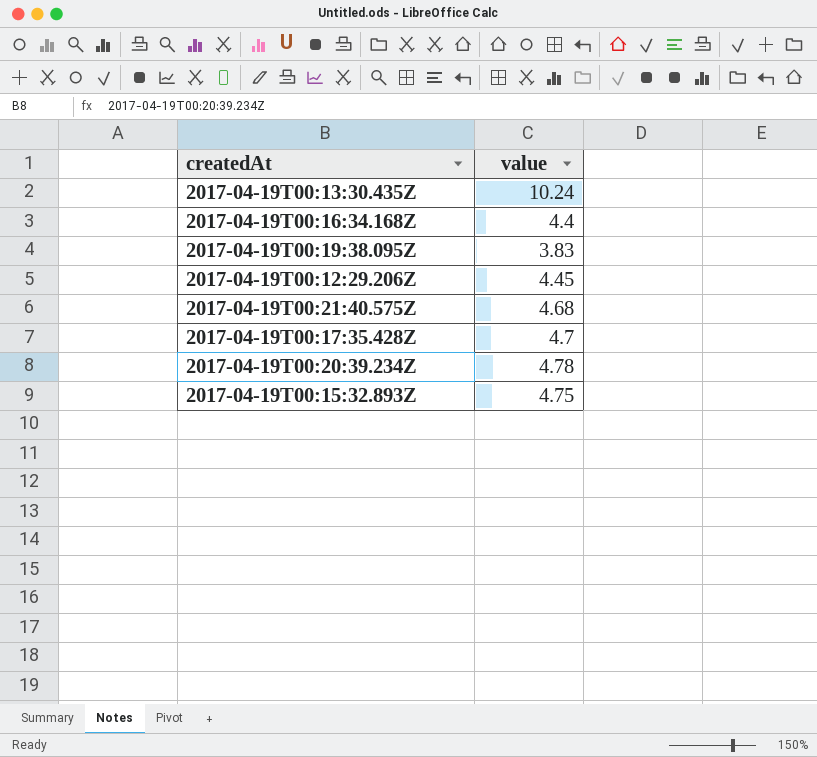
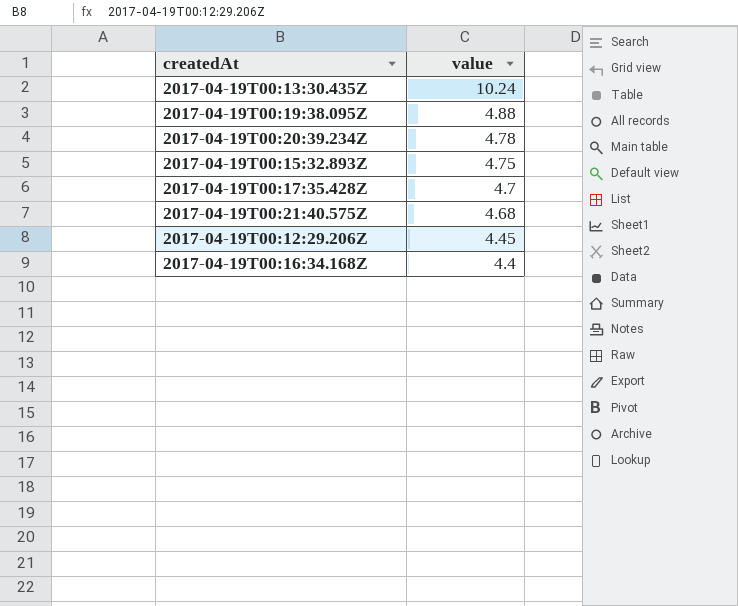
row order: none -> value descending
2017-04-19T00:19:38.095Z | value: 3.83 -> 4.88

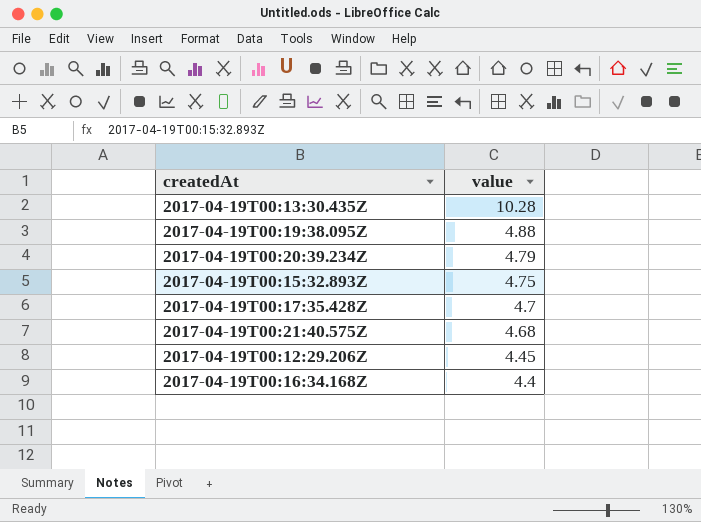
2017-04-19T00:13:30.435Z | value: 10.24 -> 10.28
2017-04-19T00:20:39.234Z | value: 4.78 -> 4.79

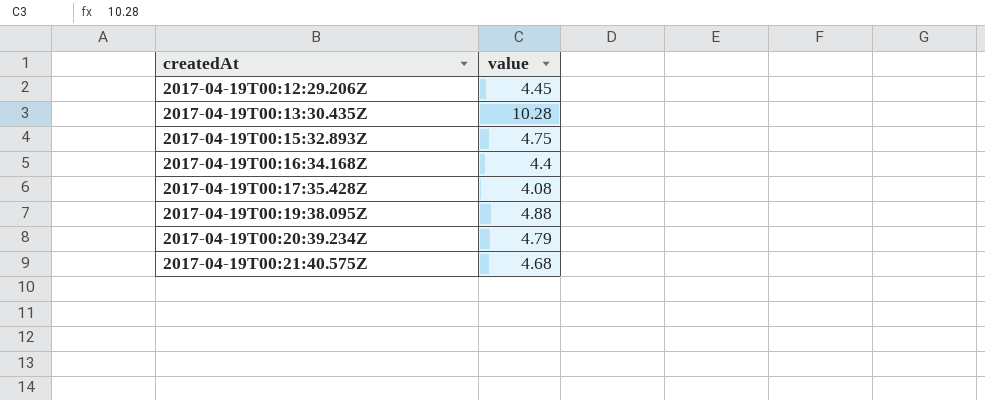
row order: value descending -> createdAt ascending
2017-04-19T00:17:35.428Z | value: 4.7 -> 4.08

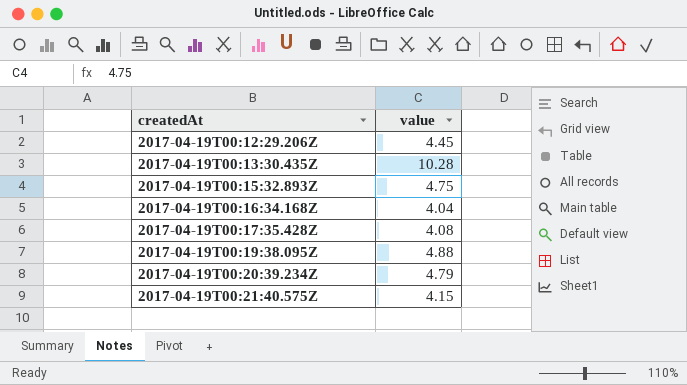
2017-04-19T00:16:34.168Z | value: 4.4 -> 4.04
2017-04-19T00:21:40.575Z | value: 4.68 -> 4.15

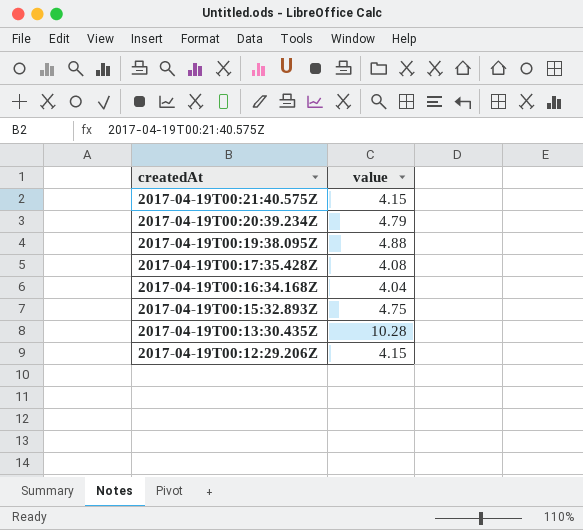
row order: createdAt ascending -> createdAt descending
2017-04-19T00:12:29.206Z | value: 4.45 -> 4.15

